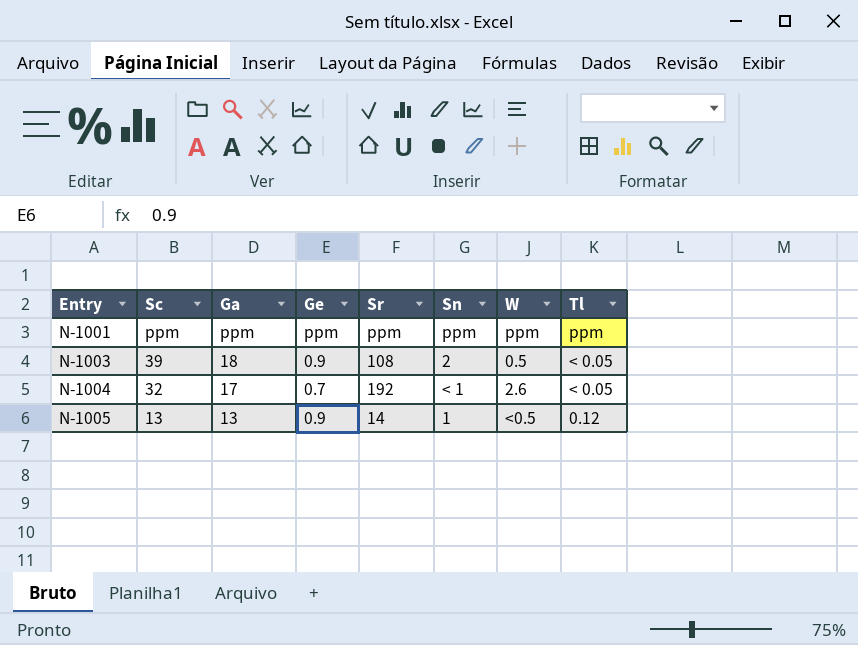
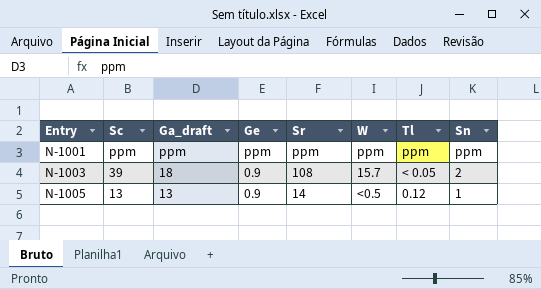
column name: Ga -> Ga_draft
column Sn | position: 6 -> 8
row N-1004: 32 | 17 | 0.7 | 192 | < 1 | 2.6 | < 0.05 -> none
N-1003 | W: 0.5 -> 15.7

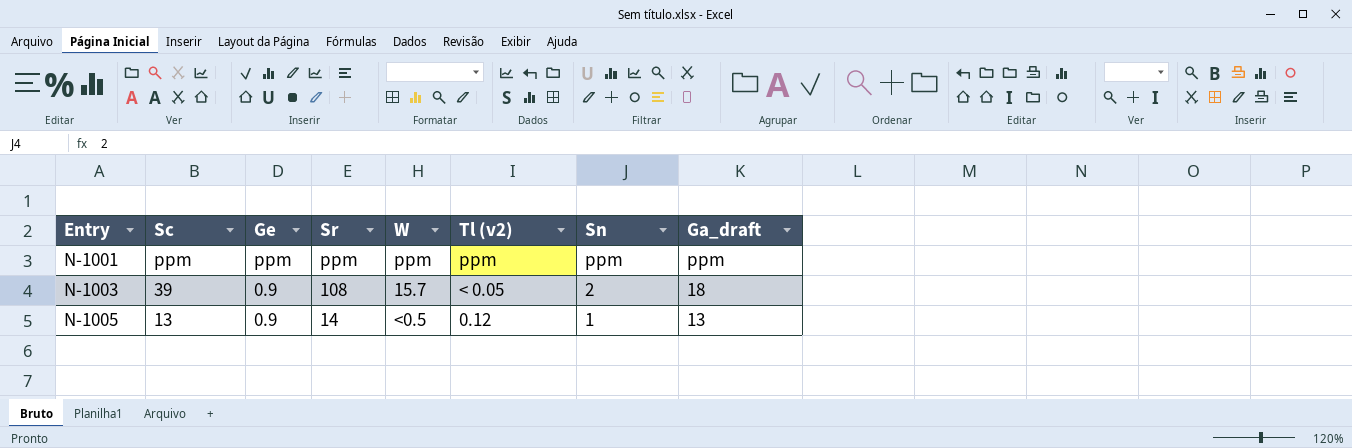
column name: Tl -> Tl (v2)
column Ga_draft | position: 3 -> 8

